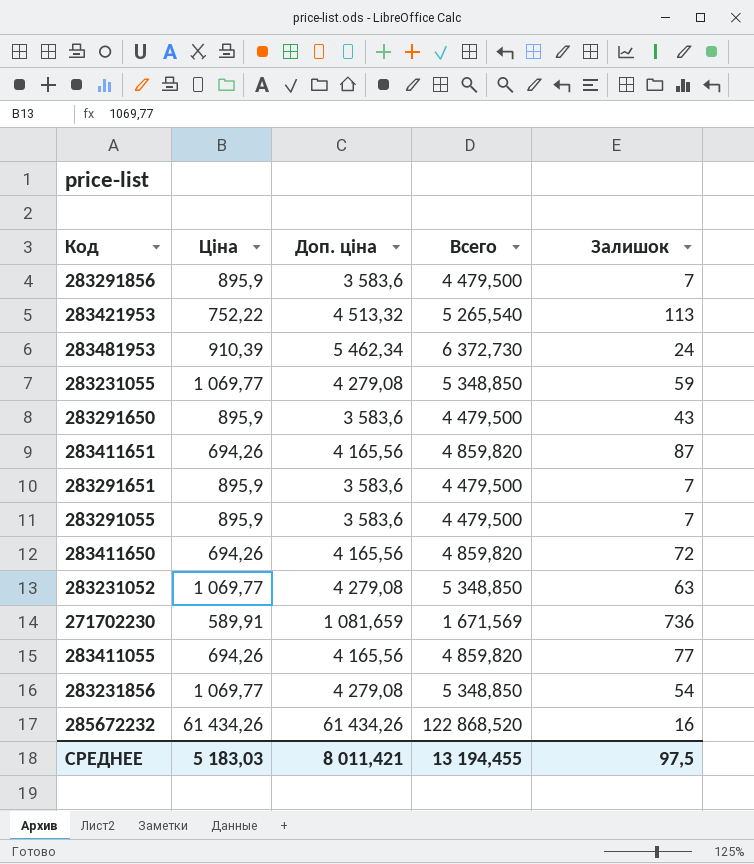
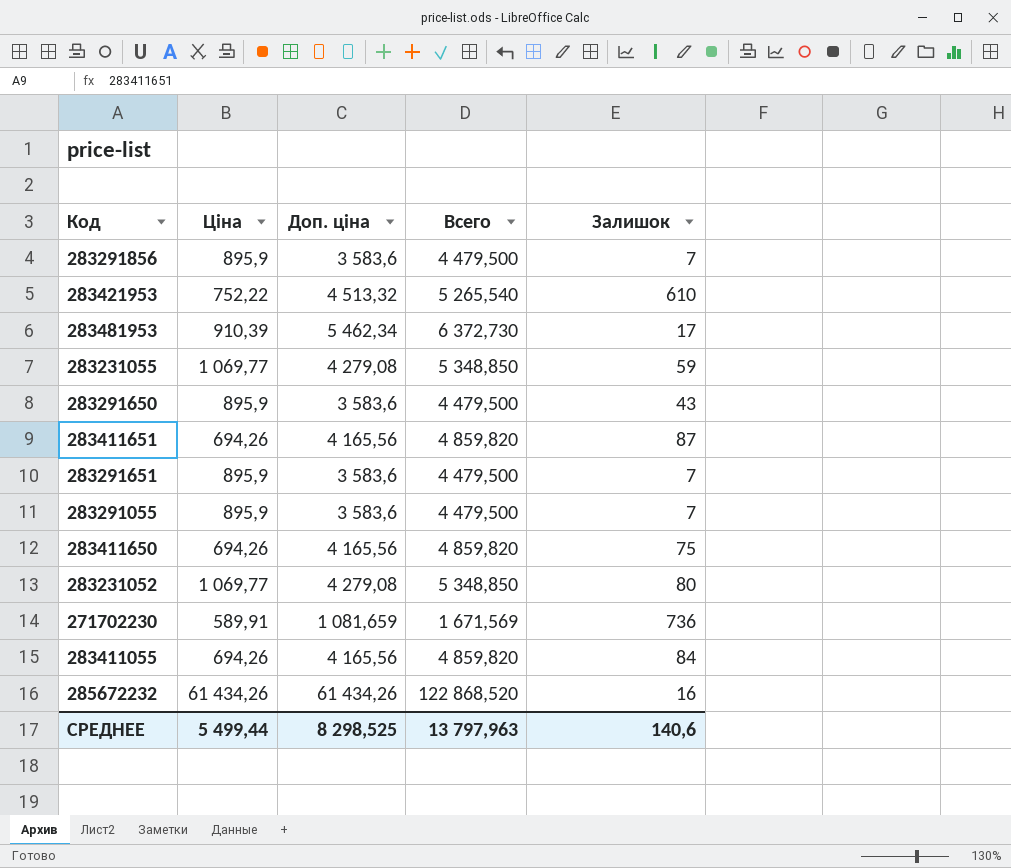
row 283231856: 1 069,77 | 4 279,08 | 5 348,850 | 54 -> none
283421953 | Залишок: 113 -> 610
283481953 | Залишок: 24 -> 17
283411650 | Залишок: 72 -> 75
283231052 | Залишок: 63 -> 80
283411055 | Залишок: 77 -> 84
СРЕДНЕЕ | Ціна: 5 183,03 -> 5 499,44
СРЕДНЕЕ | Доп. ціна: 8 011,421 -> 8 298,525
СРЕДНЕЕ | Всего: 13 194,455 -> 13 797,963
СРЕДНЕЕ | Залишок: 97,5 -> 140,6

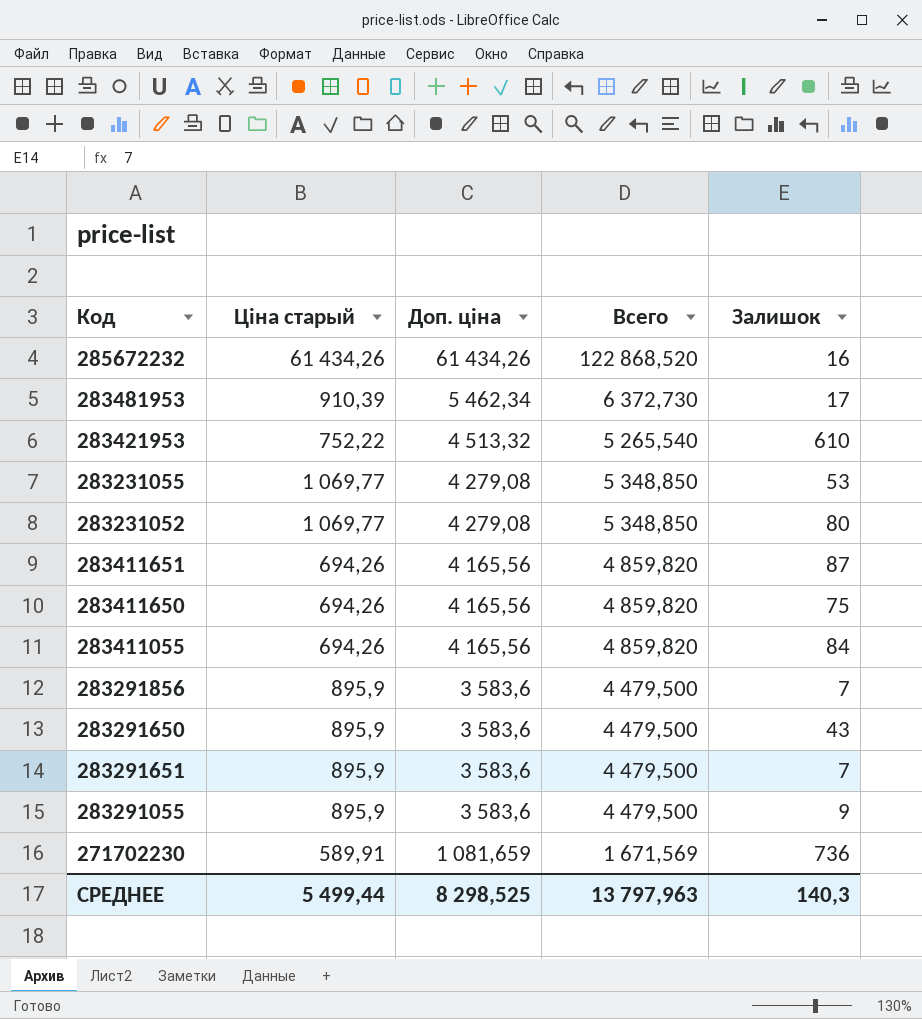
row order: none -> Доп. ціна descending
column name: Ціна -> Ціна старый
283231055 | Залишок: 59 -> 53
283291055 | Залишок: 7 -> 9
СРЕДНЕЕ | Залишок: 140,6 -> 140,3

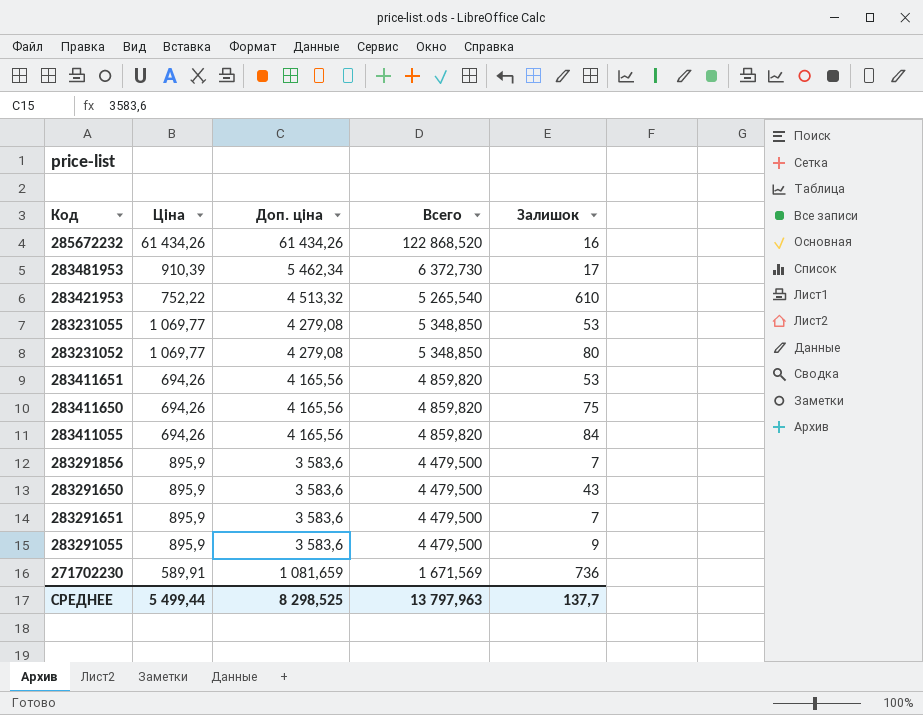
column name: Ціна старый -> Ціна
283411651 | Залишок: 87 -> 53
СРЕДНЕЕ | Залишок: 140,3 -> 137,7

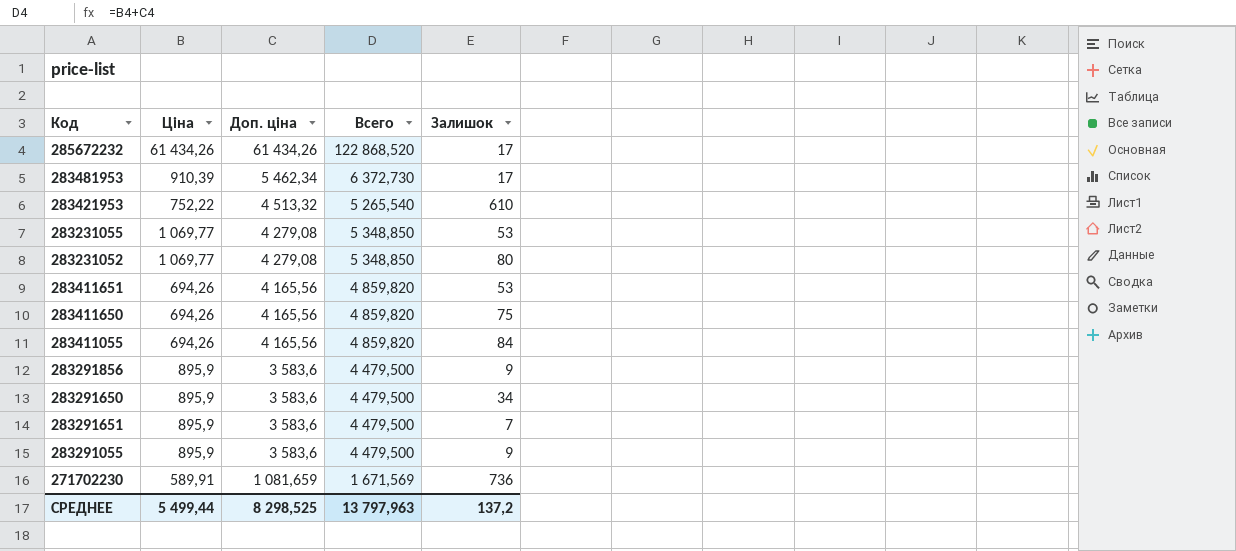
285672232 | Залишок: 16 -> 17
283291856 | Залишок: 7 -> 9
283291650 | Залишок: 43 -> 34
СРЕДНЕЕ | Залишок: 137,7 -> 137,2

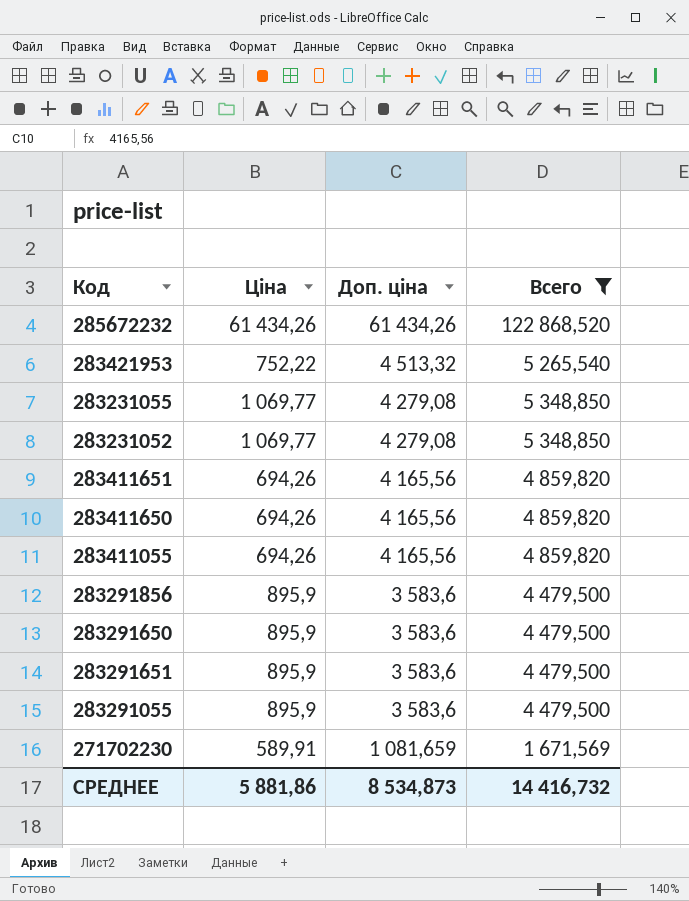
filter: none -> Всего != 6 372,730
column Залишок | position: 5 -> none
СРЕДНЕЕ | Ціна: 5 499,44 -> 5 881,86
СРЕДНЕЕ | Доп. ціна: 8 298,525 -> 8 534,873
СРЕДНЕЕ | Всего: 13 797,963 -> 14 416,732

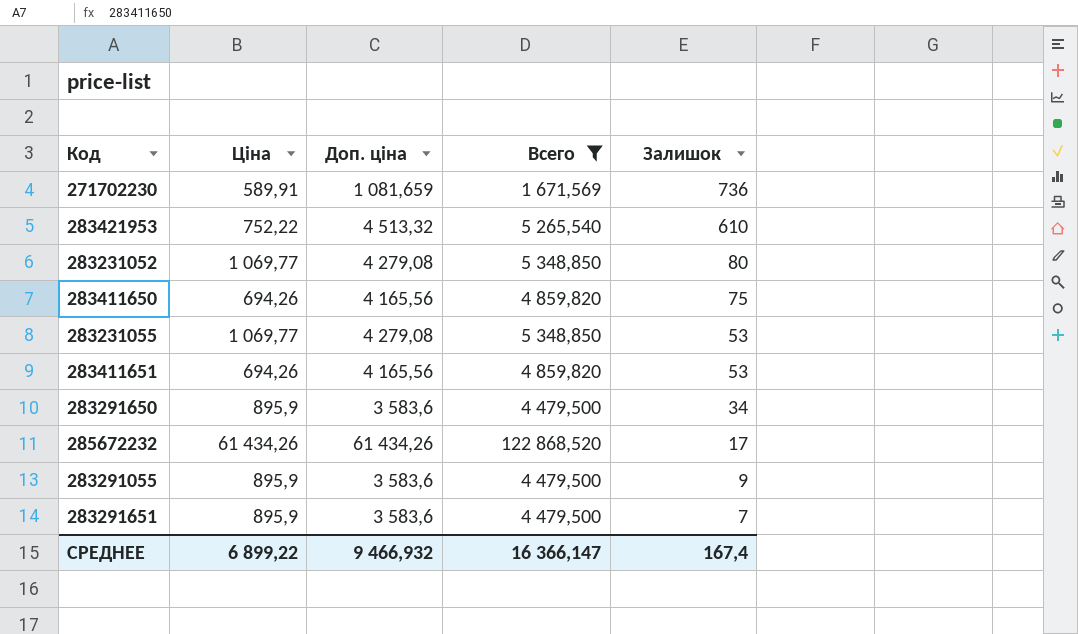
row order: Доп. ціна descending -> Залишок descending
column Залишок | position: none -> 5
row 283411055: 694,26 | 4 165,56 | 4 859,820 -> none
row 283291856: 895,9 | 3 583,6 | 4 479,500 -> none
СРЕДНЕЕ | Ціна: 5 881,86 -> 6 899,22
СРЕДНЕЕ | Доп. ціна: 8 534,873 -> 9 466,932
СРЕДНЕЕ | Всего: 14 416,732 -> 16 366,147

